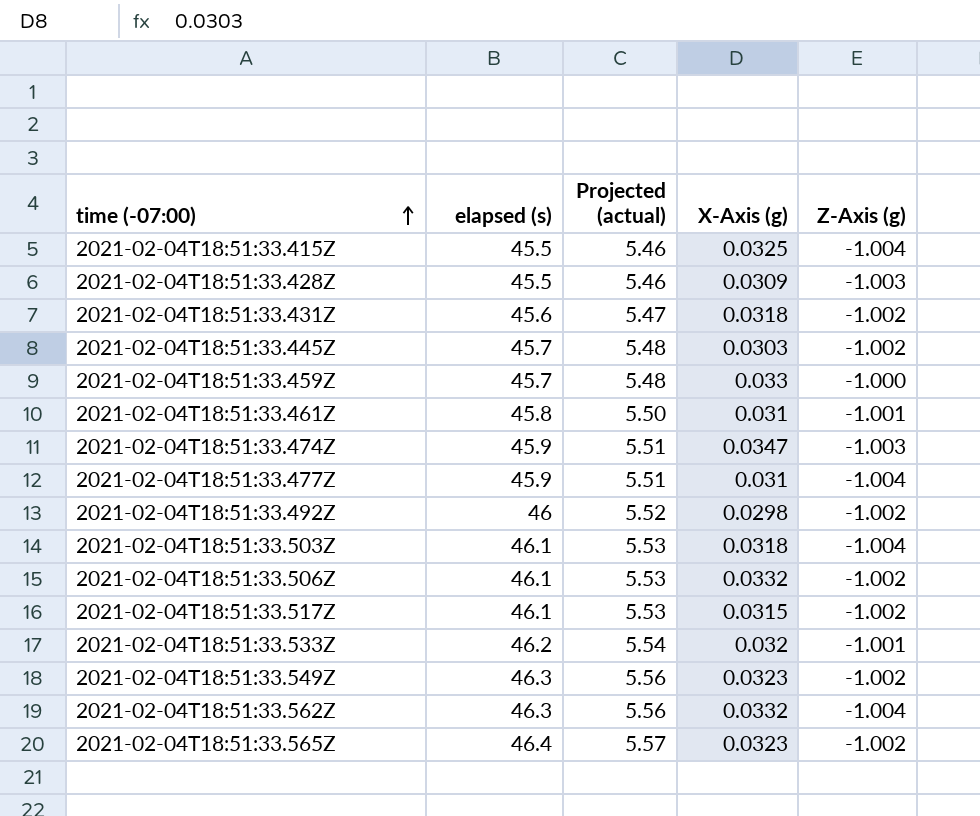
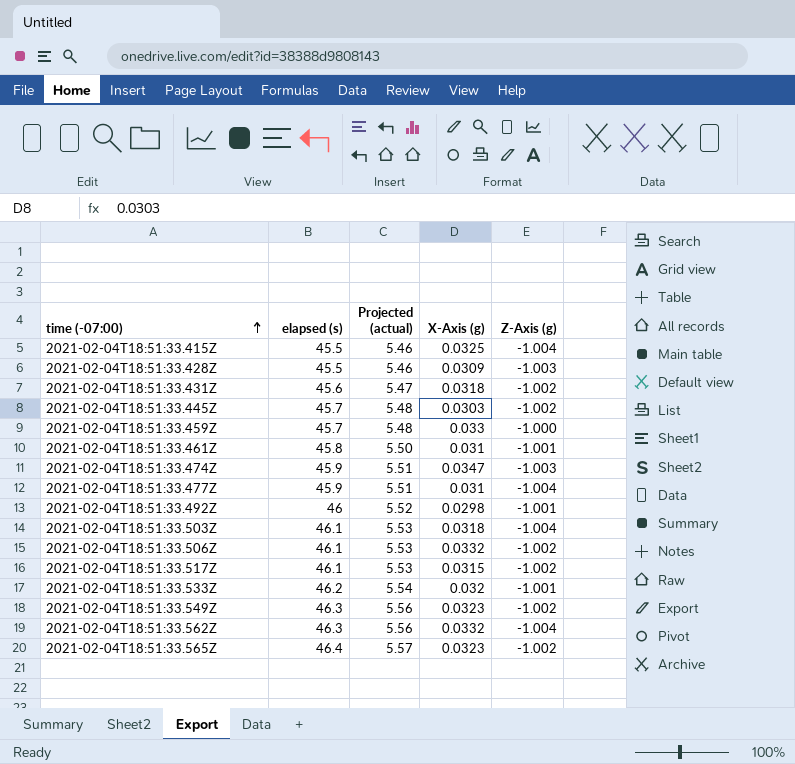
2021-02-04T18:51:33.492Z | Z-Axis (g): -1.002 -> -1.001

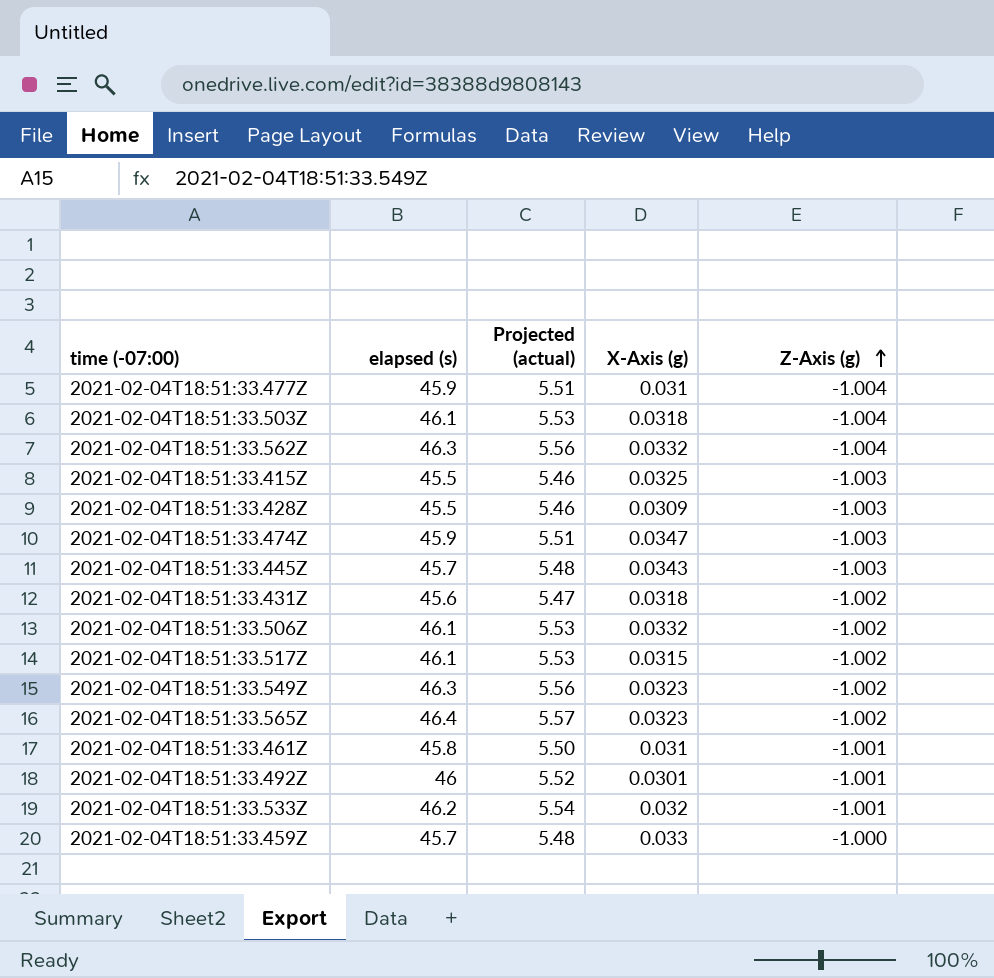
row order: time (-07:00) ascending -> Z-Axis (g) ascending
2021-02-04T18:51:33.415Z | Z-Axis (g): -1.004 -> -1.003
2021-02-04T18:51:33.445Z | X-Axis (g): 0.0303 -> 0.0343
2021-02-04T18:51:33.445Z | Z-Axis (g): -1.002 -> -1.003
2021-02-04T18:51:33.492Z | X-Axis (g): 0.0298 -> 0.0301

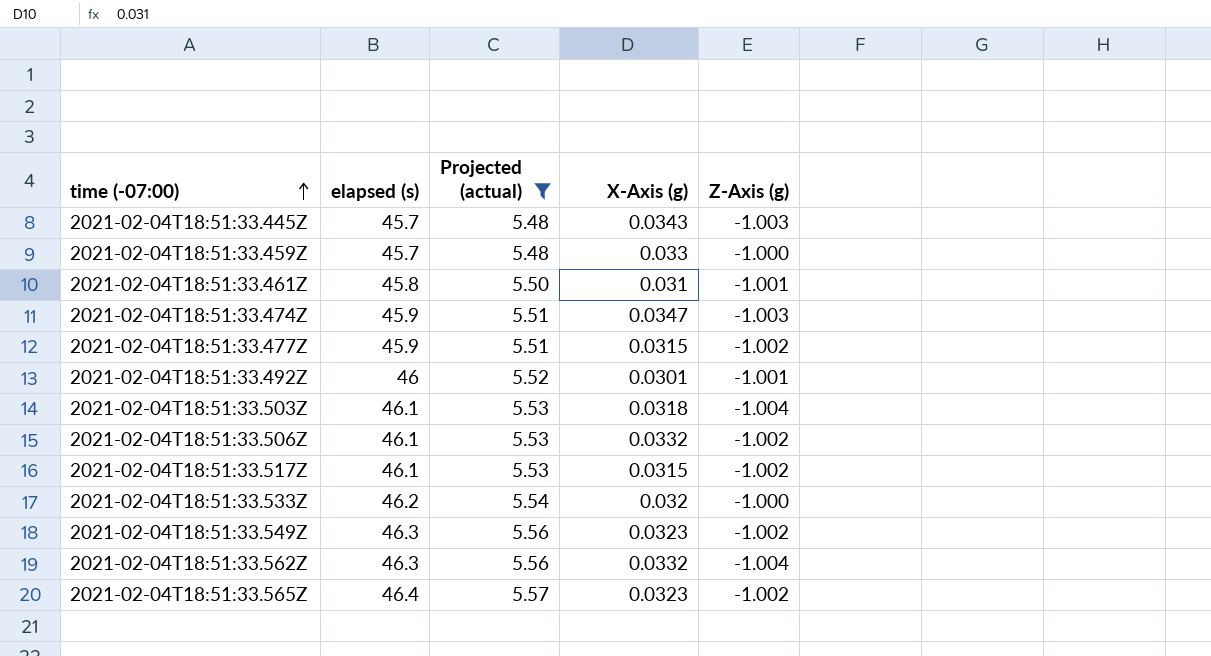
filter: none -> Projected (actual) >= 5.48
row order: Z-Axis (g) ascending -> time (-07:00) ascending
2021-02-04T18:51:33.477Z | X-Axis (g): 0.031 -> 0.0315
2021-02-04T18:51:33.477Z | Z-Axis (g): -1.004 -> -1.002
2021-02-04T18:51:33.533Z | Z-Axis (g): -1.001 -> -1.000

